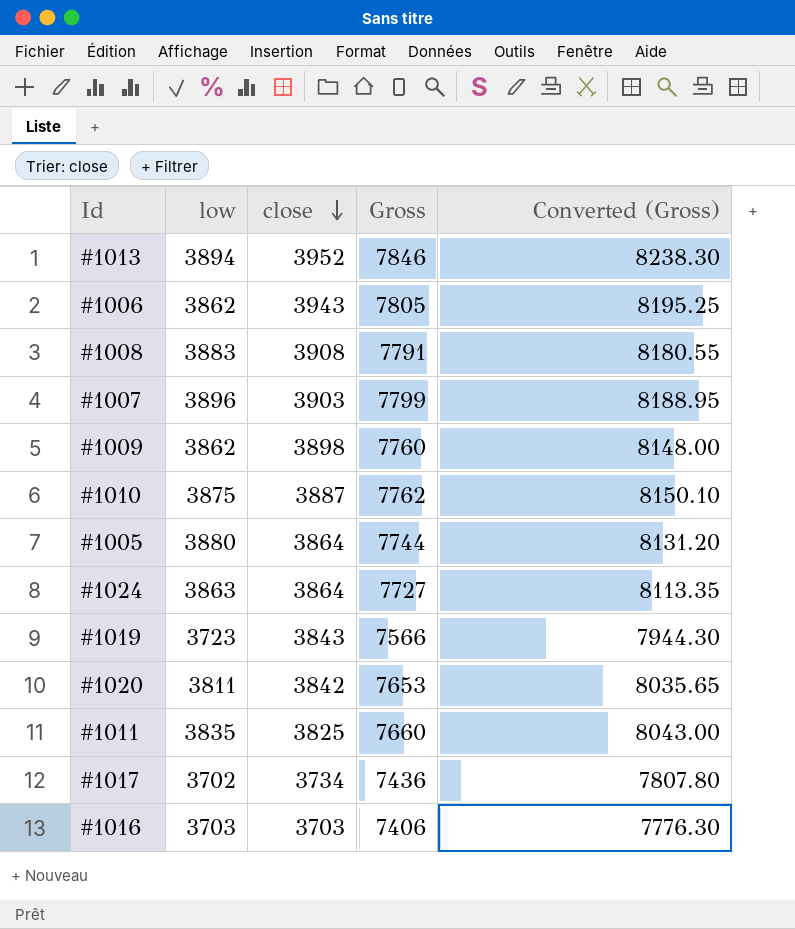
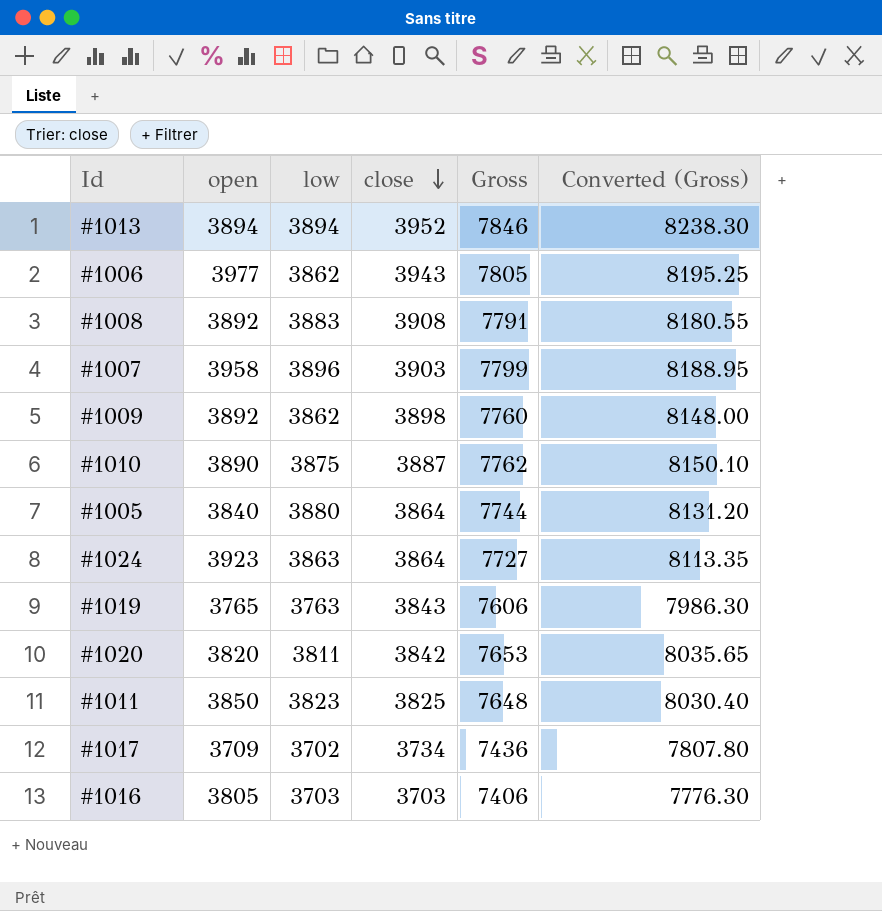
column open | position: none -> 2
#1019 | low: 3723 -> 3763
#1019 | Gross: 7566 -> 7606
#1019 | Converted (Gross): 7944.30 -> 7986.30
#1011 | low: 3835 -> 3823
#1011 | Gross: 7660 -> 7648
#1011 | Converted (Gross): 8043.00 -> 8030.40

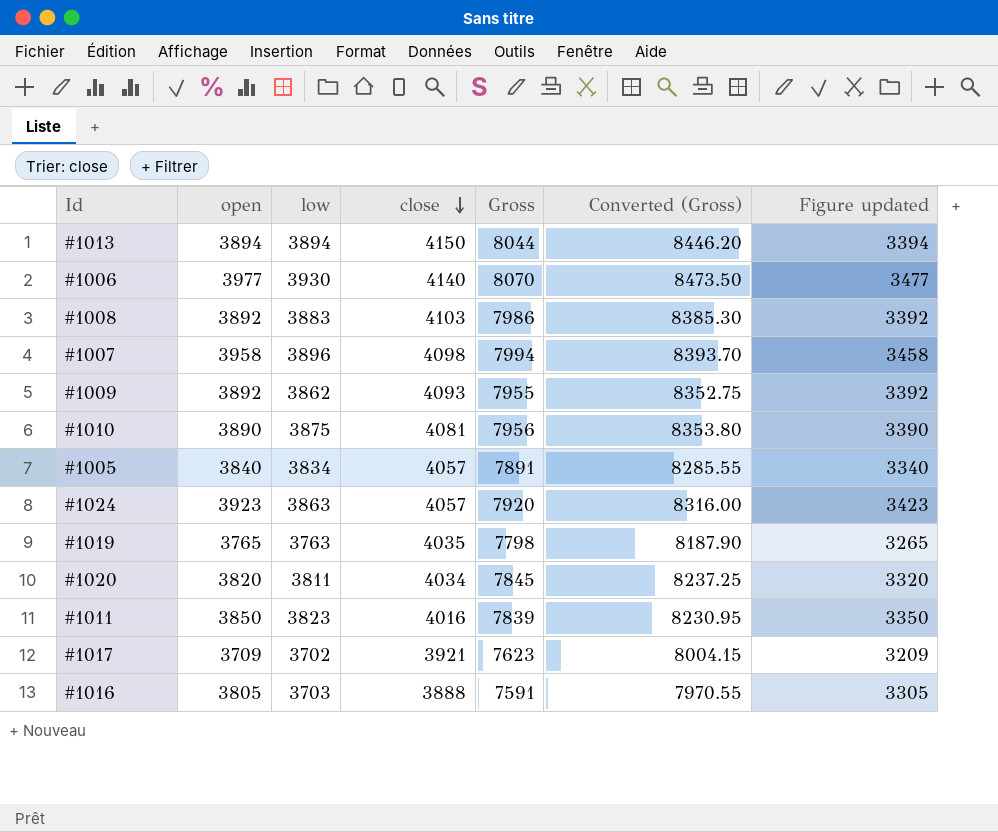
column Figure updated | formula: none -> [open] - 500
#1013 | close: 3952 -> 4150
#1013 | Gross: 7846 -> 8044
#1013 | Converted (Gross): 8238.30 -> 8446.20
#1006 | low: 3862 -> 3930
#1006 | close: 3943 -> 4140
#1006 | Gross: 7805 -> 8070
#1006 | Converted (Gross): 8195.25 -> 8473.50
#1008 | close: 3908 -> 4103
#1008 | Gross: 7791 -> 7986
#1008 | Converted (Gross): 8180.55 -> 8385.30
#1007 | close: 3903 -> 4098
#1007 | Gross: 7799 -> 7994
#1007 | Converted (Gross): 8188.95 -> 8393.70
#1009 | close: 3898 -> 4093
#1009 | Gross: 7760 -> 7955
#1009 | Converted (Gross): 8148.00 -> 8352.75
#1010 | close: 3887 -> 4081
#1010 | Gross: 7762 -> 7956
#1010 | Converted (Gross): 8150.10 -> 8353.80
#1005 | low: 3880 -> 3834
#1005 | close: 3864 -> 4057
#1005 | Gross: 7744 -> 7891
#1005 | Converted (Gross): 8131.20 -> 8285.55
#1024 | close: 3864 -> 4057
#1024 | Gross: 7727 -> 7920
#1024 | Converted (Gross): 8113.35 -> 8316.00
#1019 | close: 3843 -> 4035
#1019 | Gross: 7606 -> 7798
#1019 | Converted (Gross): 7986.30 -> 8187.90
#1020 | close: 3842 -> 4034
#1020 | Gross: 7653 -> 7845
#1020 | Converted (Gross): 8035.65 -> 8237.25
#1011 | close: 3825 -> 4016
#1011 | Gross: 7648 -> 7839
#1011 | Converted (Gross): 8030.40 -> 8230.95
#1017 | close: 3734 -> 3921
#1017 | Gross: 7436 -> 7623
#1017 | Converted (Gross): 7807.80 -> 8004.15
#1016 | close: 3703 -> 3888
#1016 | Gross: 7406 -> 7591
#1016 | Converted (Gross): 7776.30 -> 7970.55

